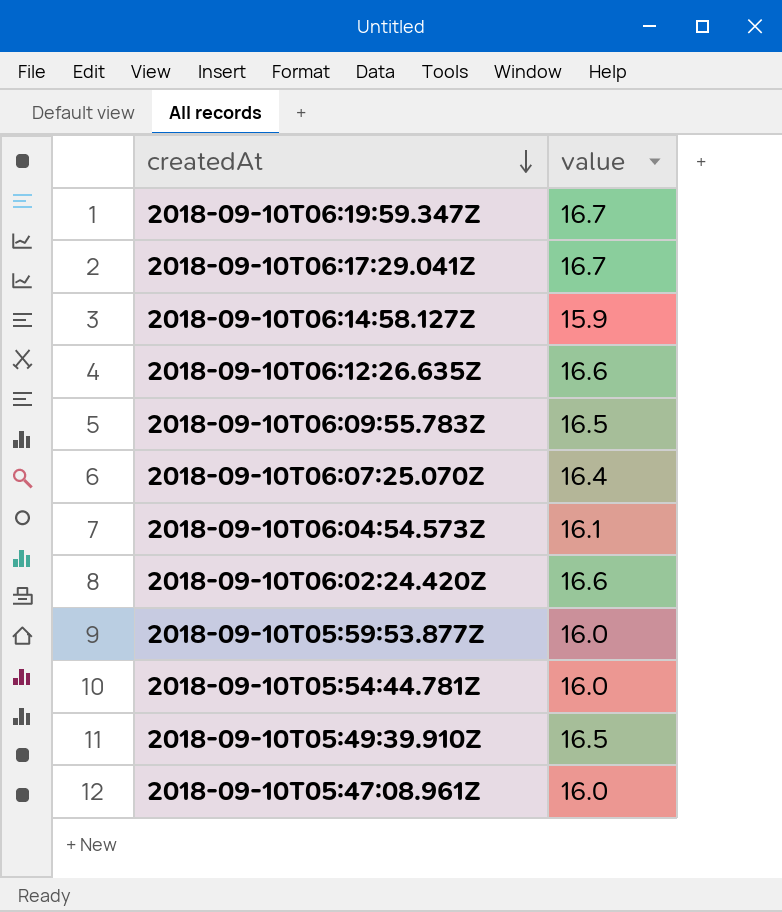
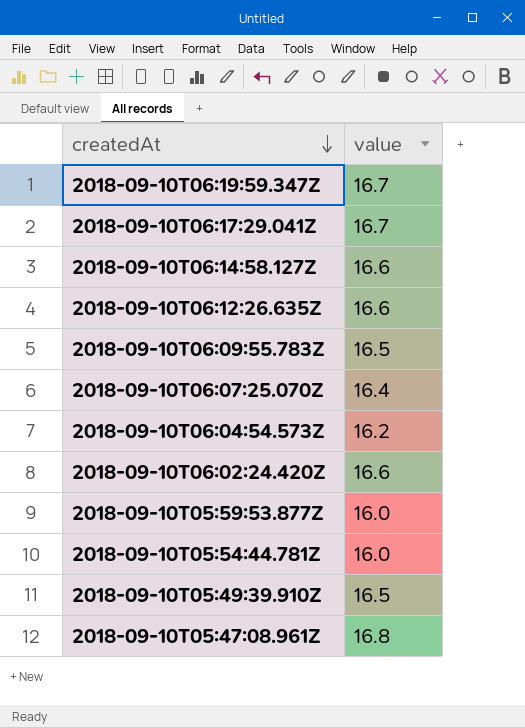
2018-09-10T06:14:58.127Z | value: 15.9 -> 16.6
2018-09-10T06:04:54.573Z | value: 16.1 -> 16.2
2018-09-10T05:47:08.961Z | value: 16.0 -> 16.8

